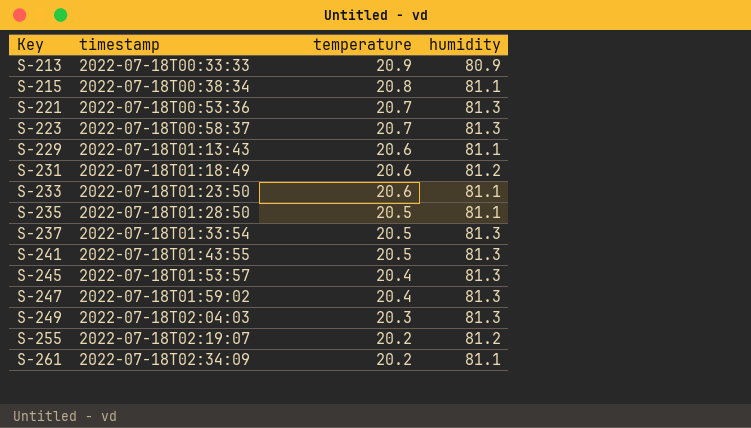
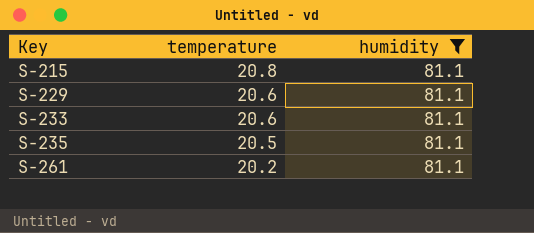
filter: none -> humidity = 81.1
column timestamp | position: 2 -> none

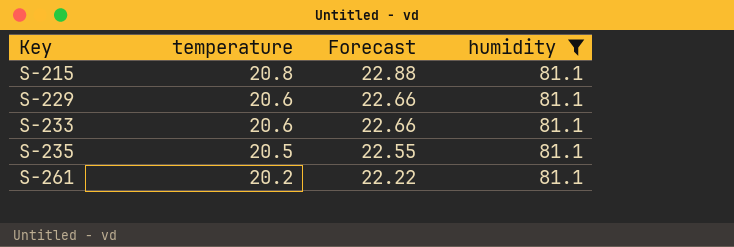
column Forecast | formula: none -> [temperature] * 1.1

